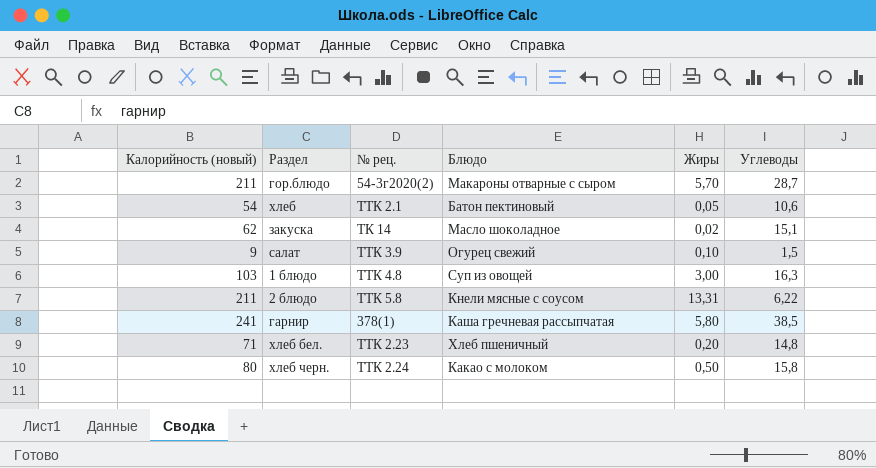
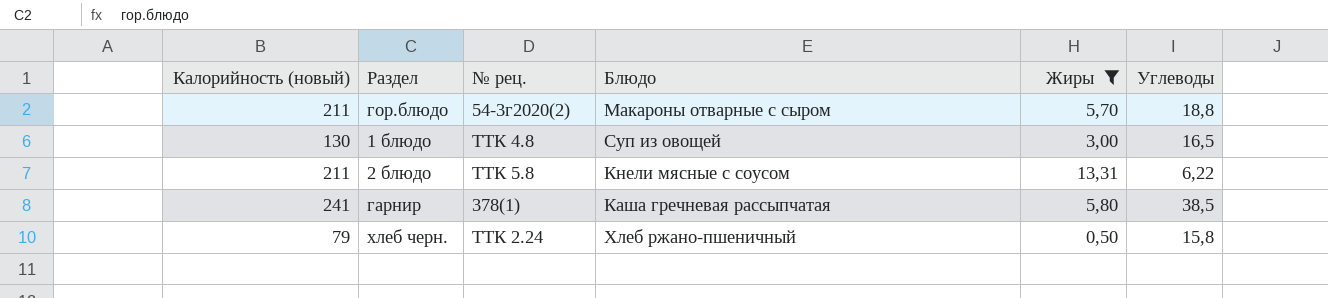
filter: none -> Жиры >= 0,50
гор.блюдо | Углеводы: 28,7 -> 18,8
1 блюдо | Калорийность (новый): 103 -> 130
1 блюдо | Углеводы: 16,3 -> 16,5
хлеб черн. | Калорийность (новый): 80 -> 79
хлеб черн. | Блюдо: Какао с молоком -> Хлеб ржано-пшеничный

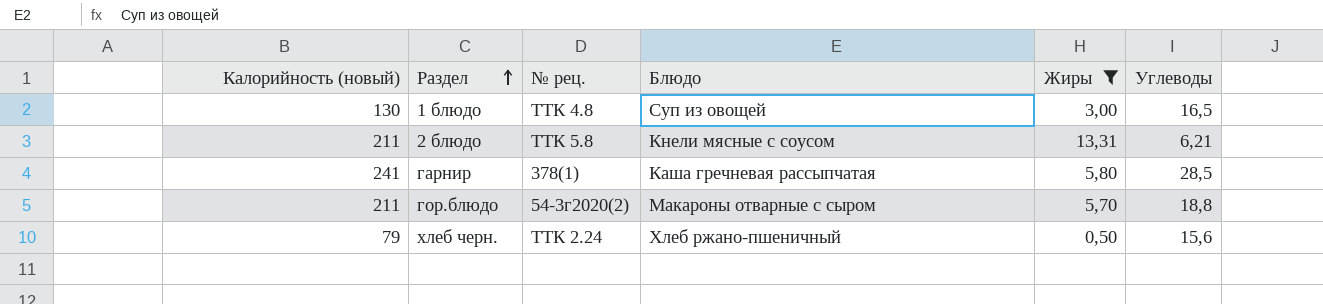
row order: none -> Раздел ascending
2 блюдо | Углеводы: 6,22 -> 6,21
гарнир | Углеводы: 38,5 -> 28,5
хлеб черн. | Углеводы: 15,8 -> 15,6

